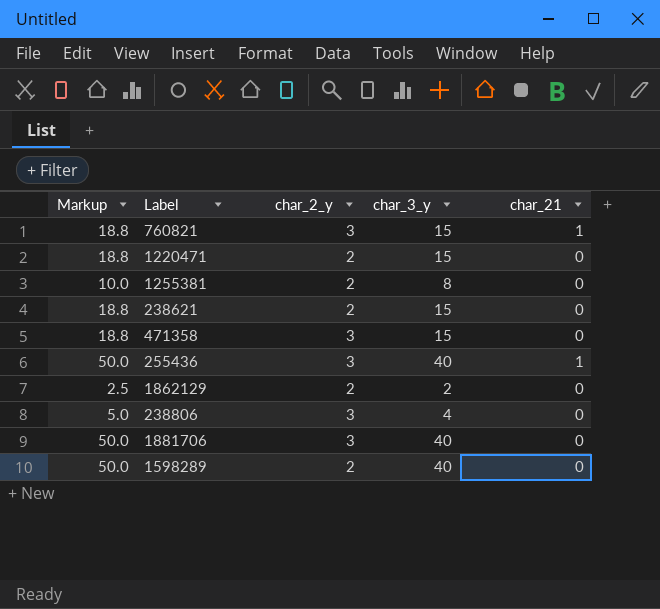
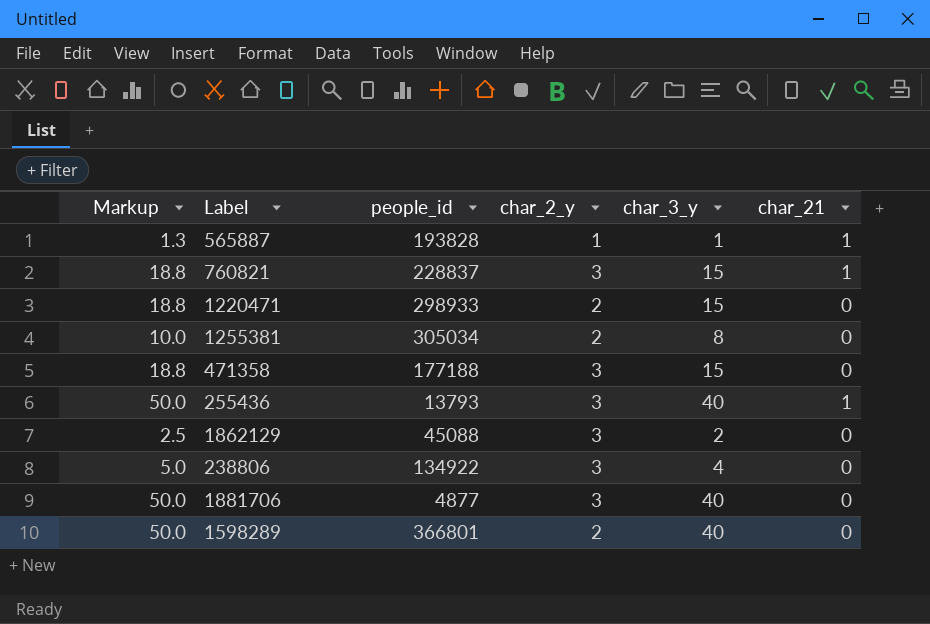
column people_id | position: none -> 3
row 238621: 18.8 | 2 | 15 | 0 -> none
row 565887: none -> 1.3 | 193828 | 1 | 1 | 1
1862129 | char_2_y: 2 -> 3

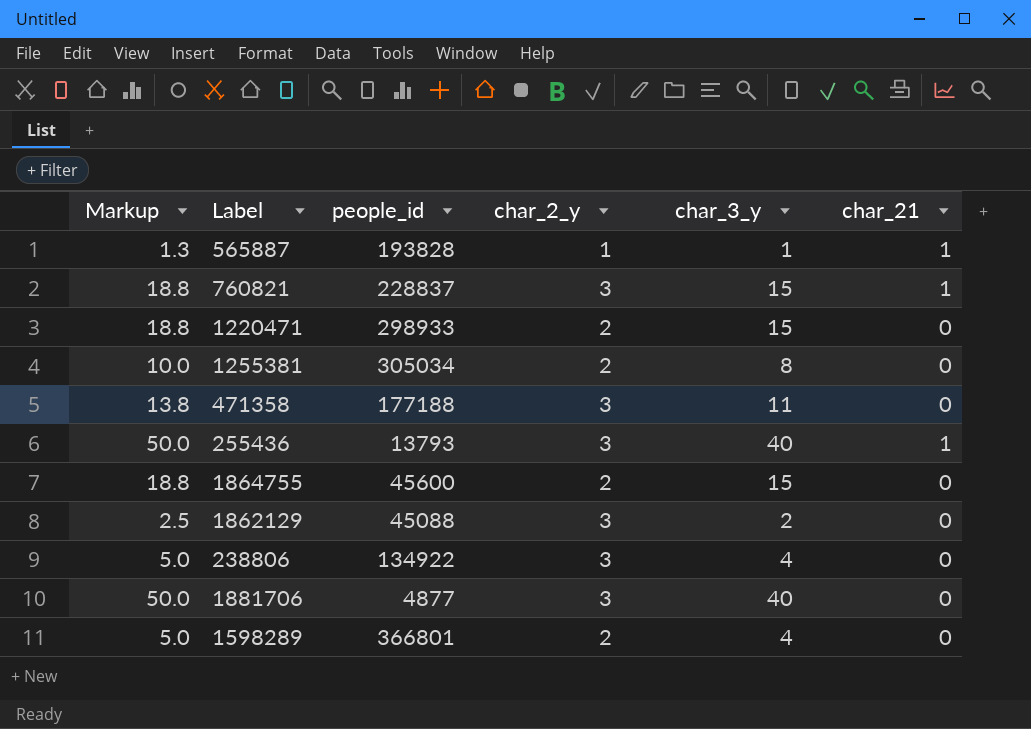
471358 | Markup: 18.8 -> 13.8
471358 | char_3_y: 15 -> 11
row 1864755: none -> 18.8 | 45600 | 2 | 15 | 0
1598289 | Markup: 50.0 -> 5.0
1598289 | char_3_y: 40 -> 4

